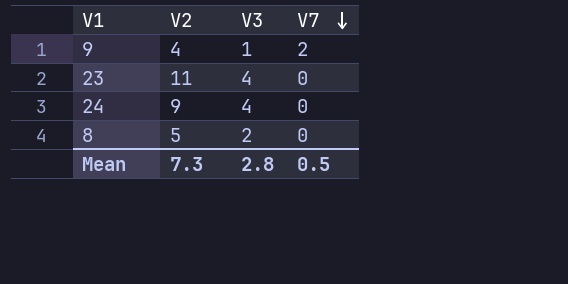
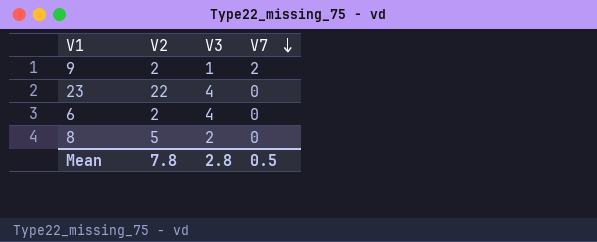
row 24: 9 | 4 | 0 -> none
9 | V2: 4 -> 2
23 | V2: 11 -> 22
row 6: none -> 2 | 4 | 0
Mean | V2: 7.3 -> 7.8

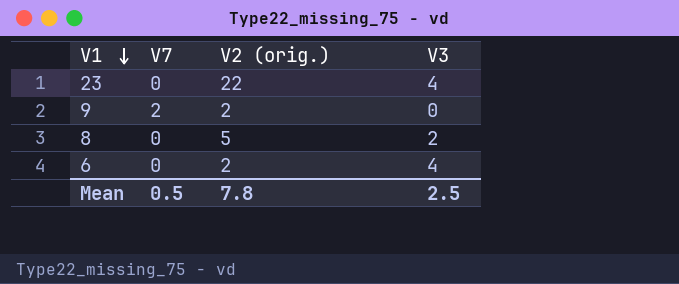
row order: V7 descending -> V1 descending
column V7 | position: 4 -> 2
column name: V2 -> V2 (orig.)
9 | V3: 1 -> 0
Mean | V3: 2.8 -> 2.5

